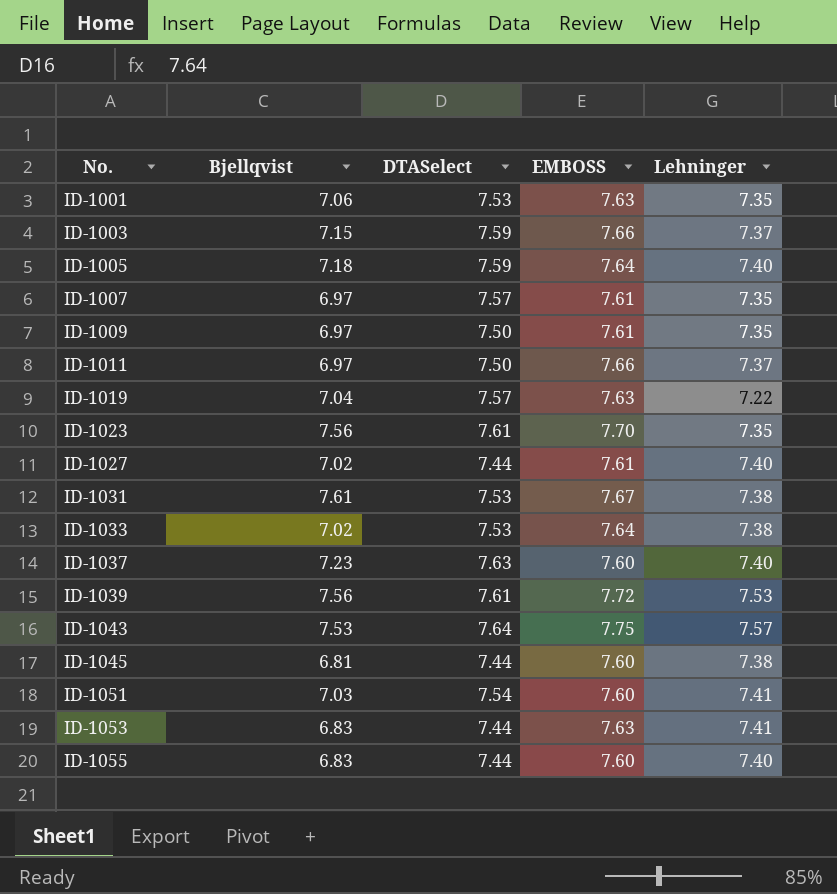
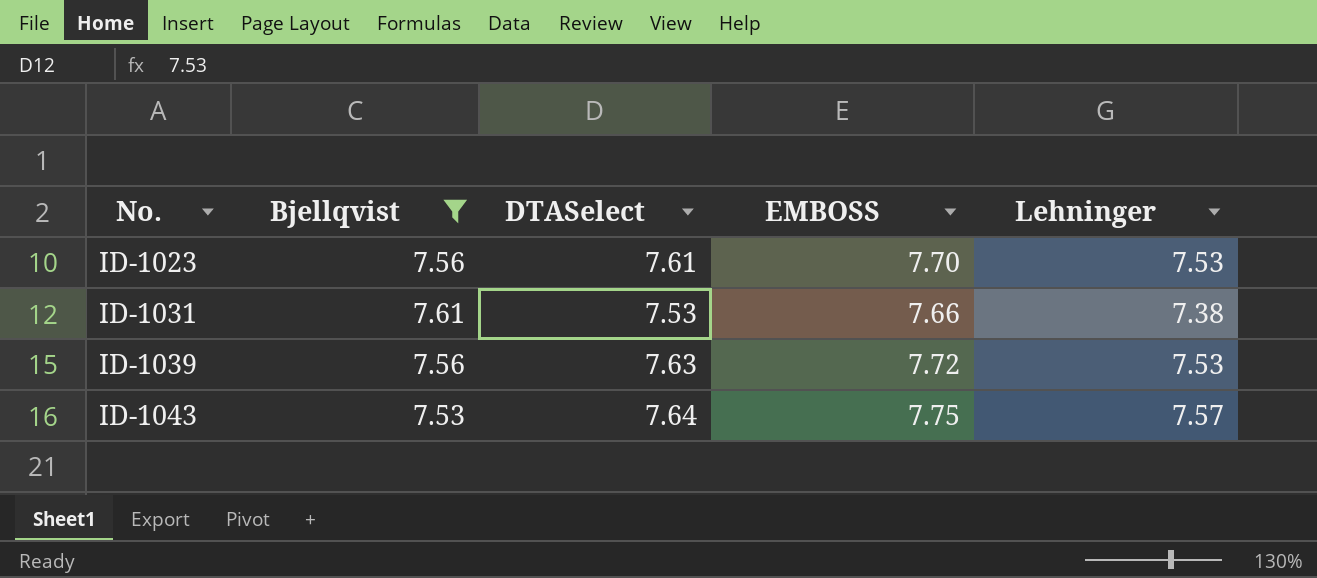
filter: none -> Bjellqvist >= 7.53
ID-1023 | Lehninger: 7.35 -> 7.53
ID-1031 | EMBOSS: 7.67 -> 7.66
ID-1039 | DTASelect: 7.61 -> 7.63

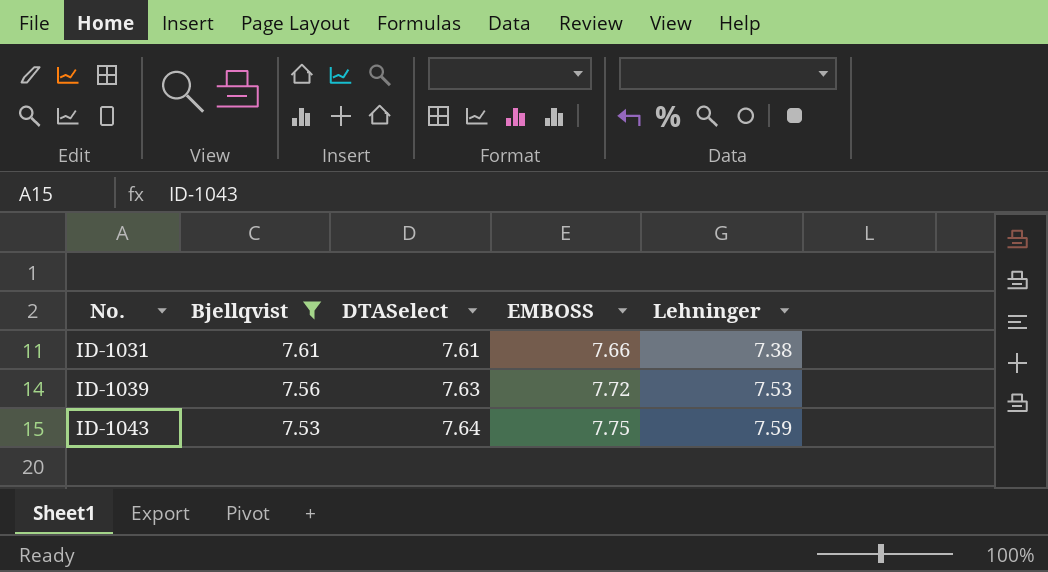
row ID-1023: 7.56 | 7.61 | 7.70 | 7.53 -> none
ID-1031 | DTASelect: 7.53 -> 7.61
ID-1043 | Lehninger: 7.57 -> 7.59

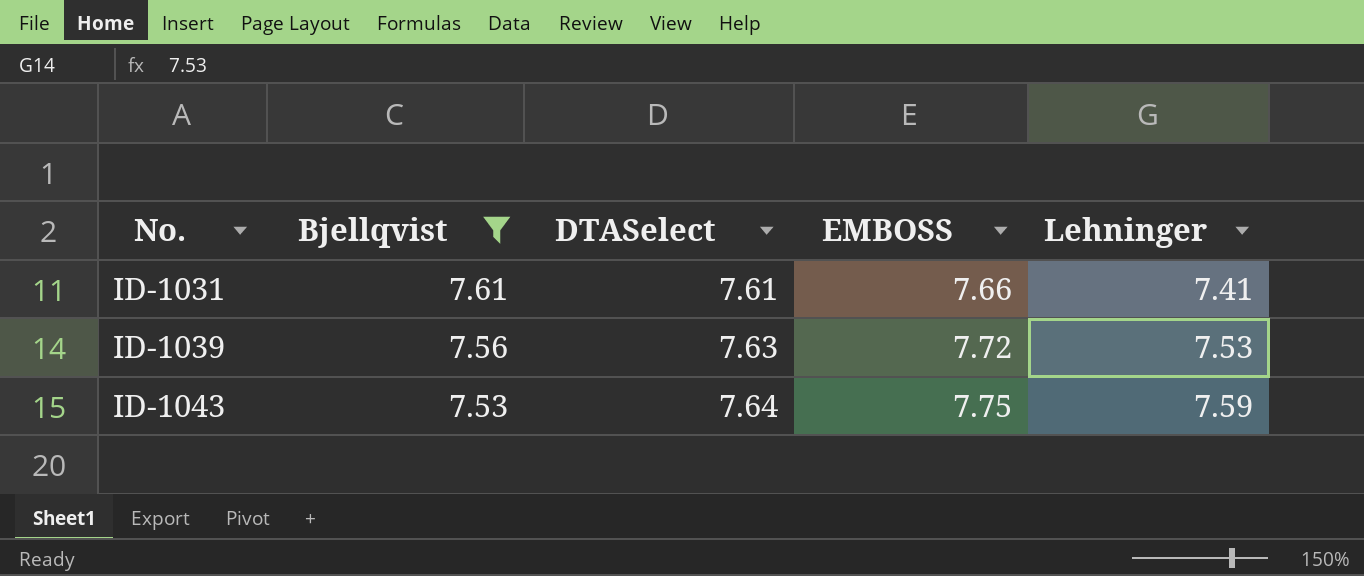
ID-1031 | Lehninger: 7.38 -> 7.41

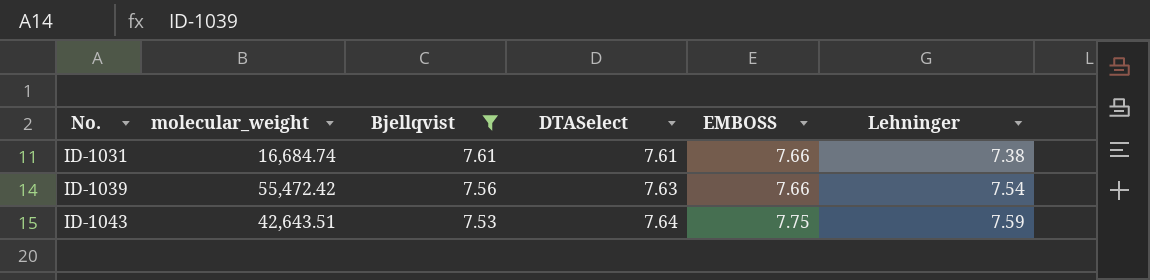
column molecular_weight | position: none -> 2
ID-1031 | Lehninger: 7.41 -> 7.38
ID-1039 | EMBOSS: 7.72 -> 7.66
ID-1039 | Lehninger: 7.53 -> 7.54

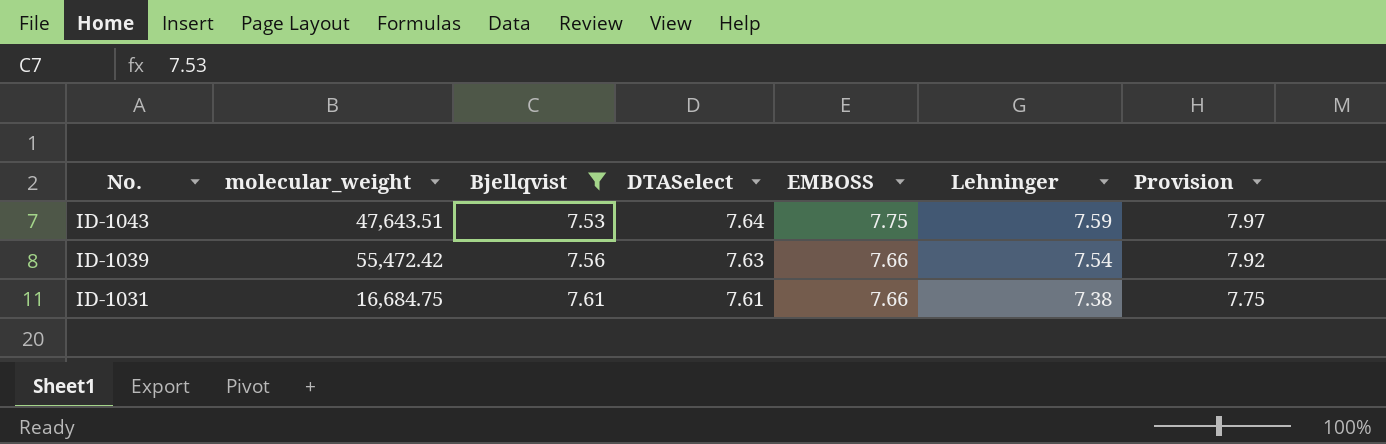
row order: No. ascending -> No. descending
column Provision | formula: none -> [Lehninger] * 1.05
ID-1043 | molecular_weight: 42,643.51 -> 47,643.51
ID-1031 | molecular_weight: 16,684.74 -> 16,684.75

